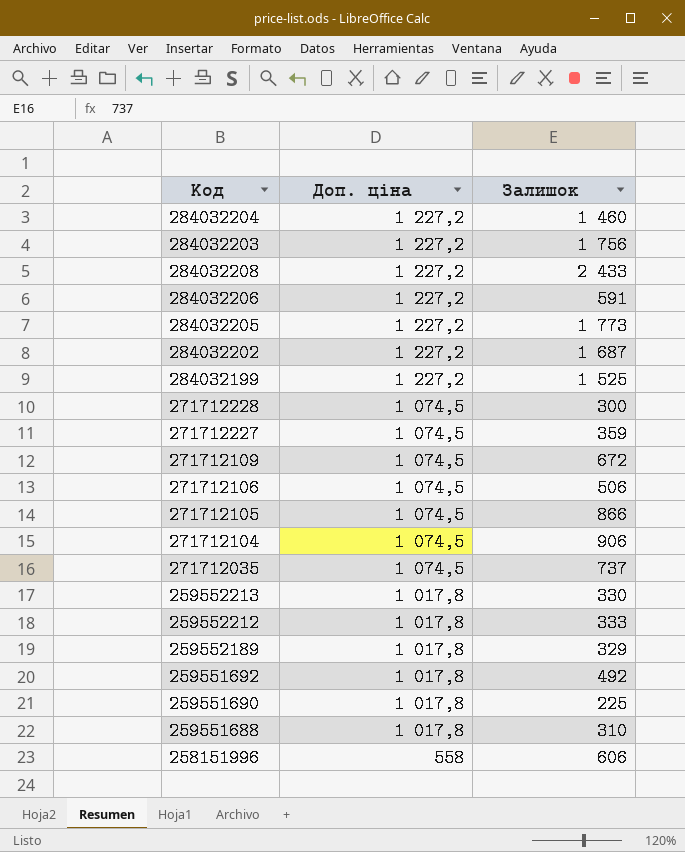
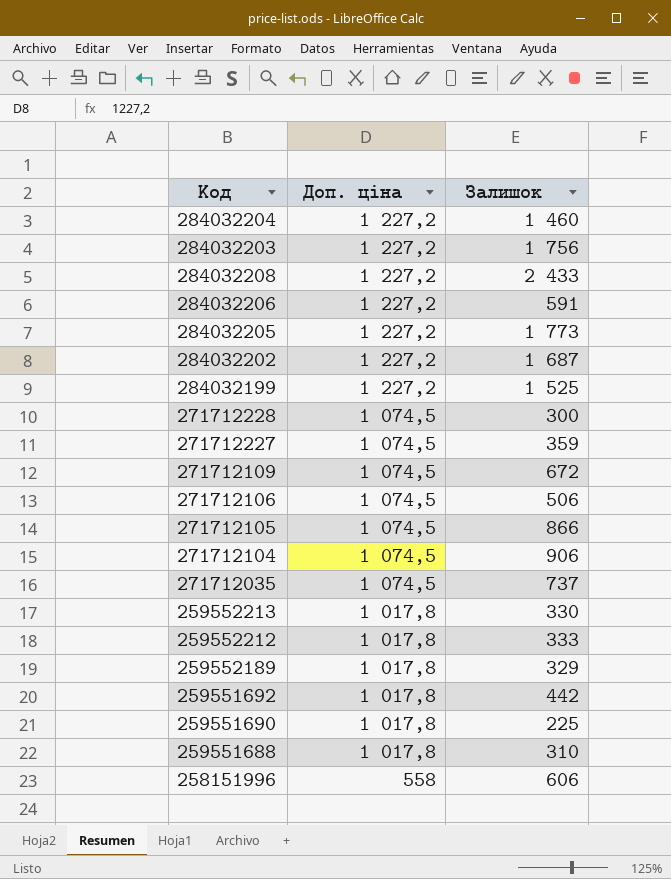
259551692 | Залишок: 492 -> 442

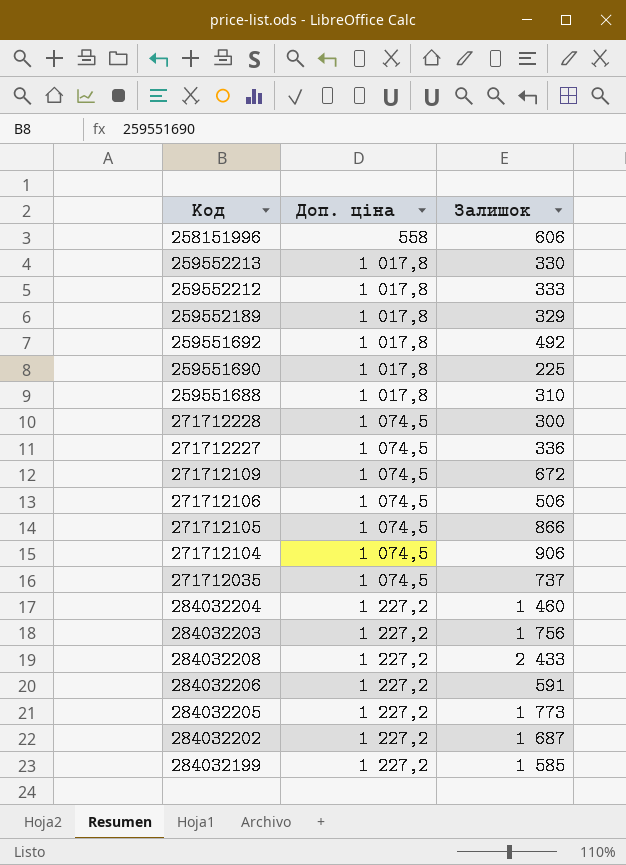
row order: Доп. ціна descending -> Доп. ціна ascending
259551692 | Залишок: 442 -> 492
271712227 | Залишок: 359 -> 336
284032199 | Залишок: 1 525 -> 1 585

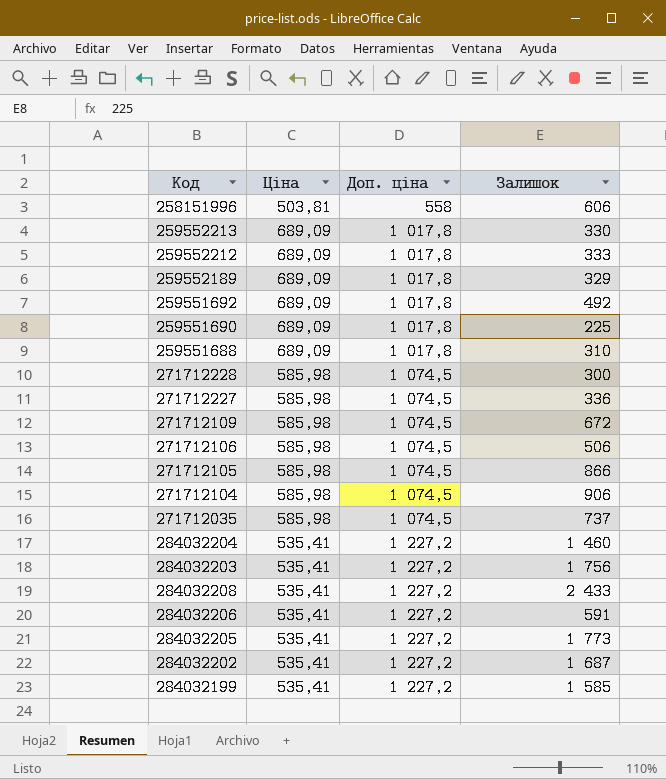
column Ціна | position: none -> 2

